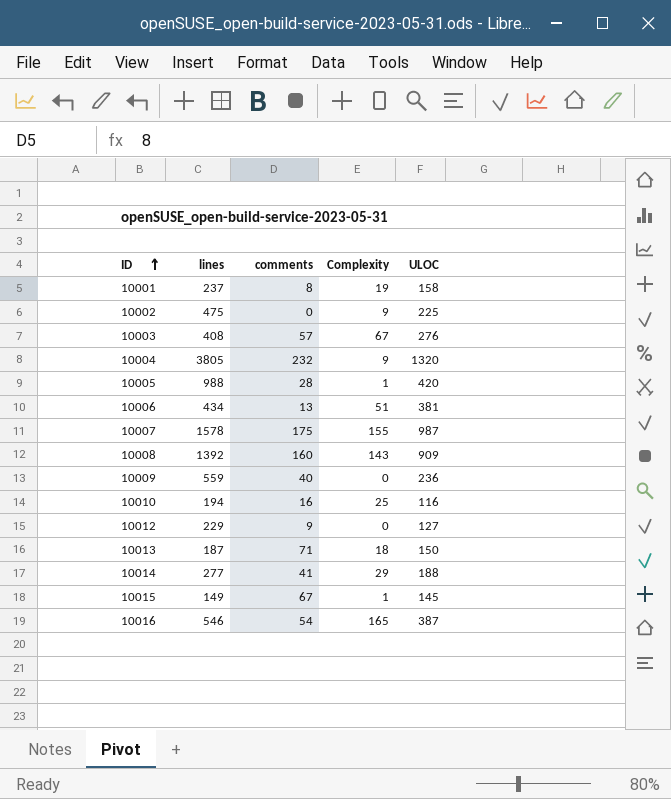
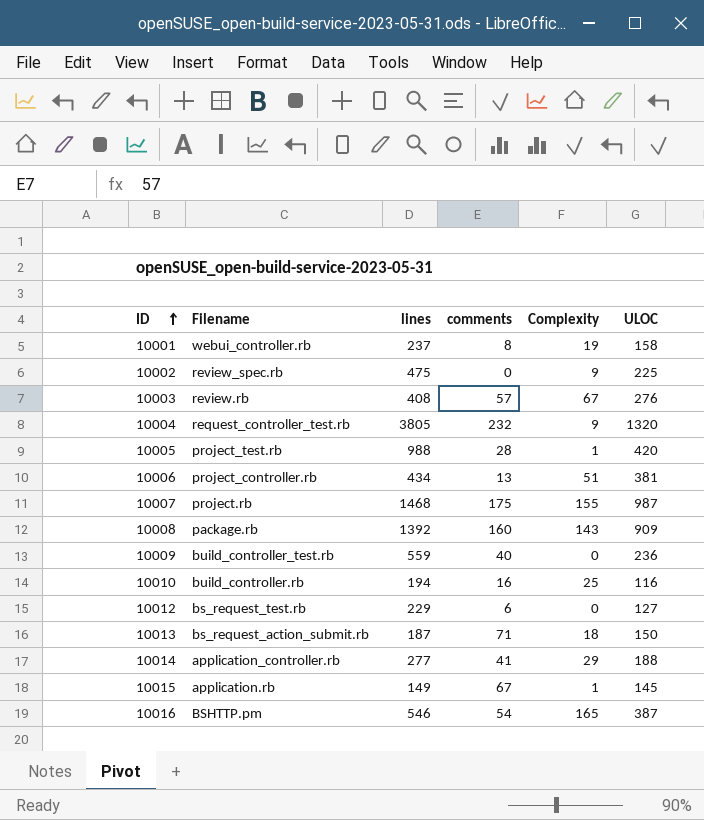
column Filename | position: none -> 2
10007 | lines: 1578 -> 1468
10012 | comments: 9 -> 6

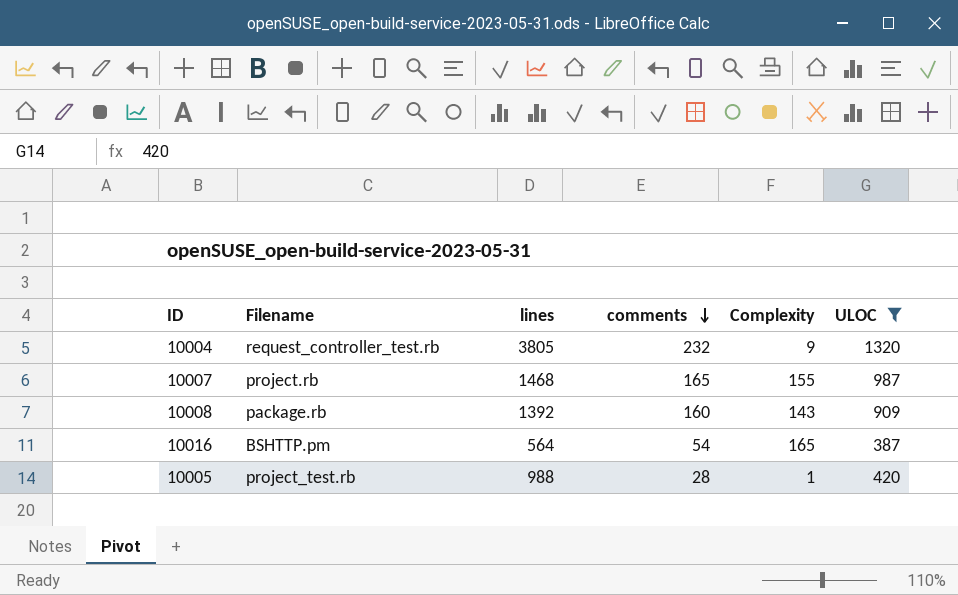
filter: none -> ULOC >= 387
row order: ID ascending -> comments descending
10007 | comments: 175 -> 165
10016 | lines: 546 -> 564

